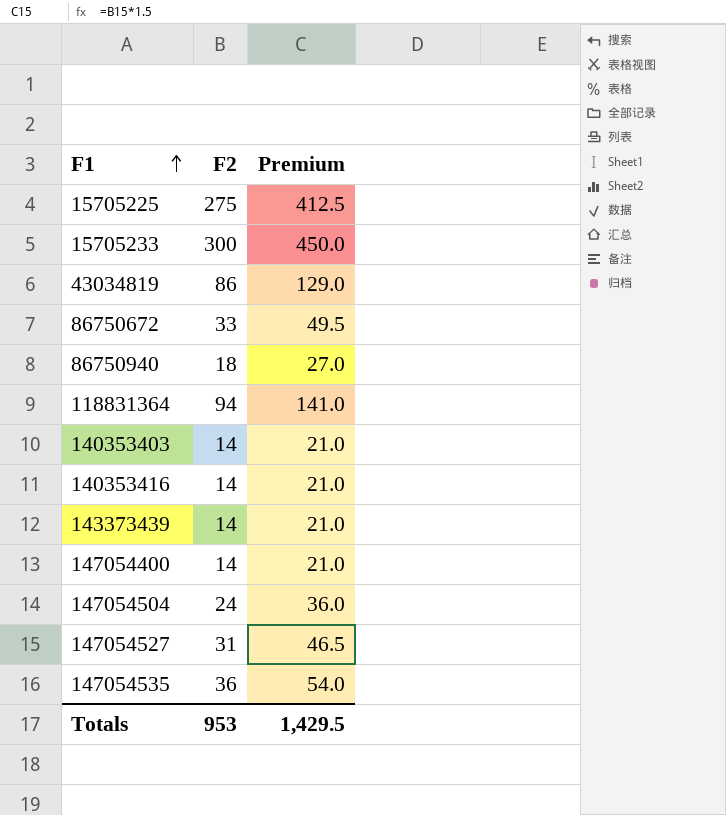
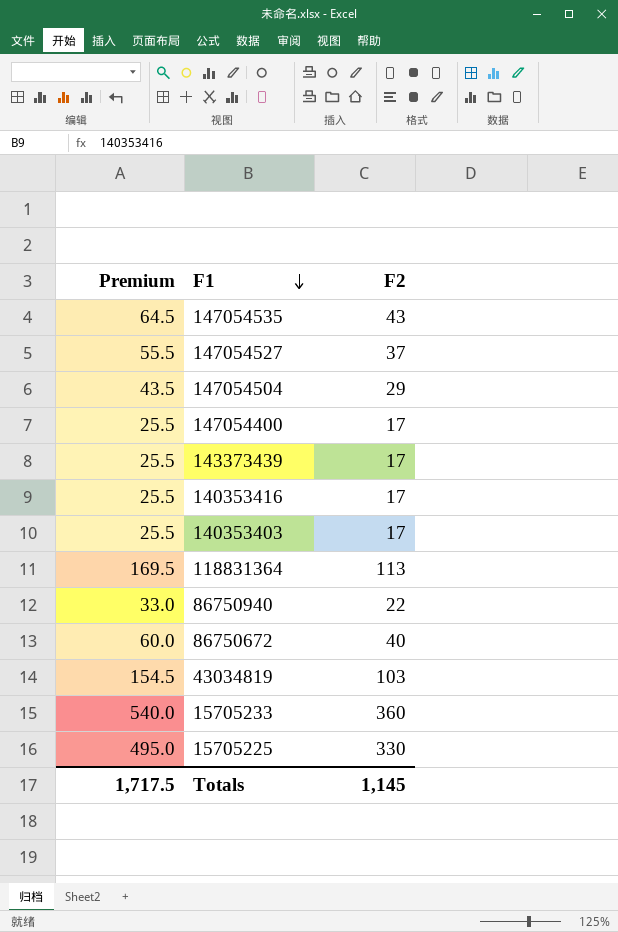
row order: F1 ascending -> F1 descending
column Premium | position: 3 -> 1
147054535 | Premium: 54.0 -> 64.5
147054535 | F2: 36 -> 43
147054527 | Premium: 46.5 -> 55.5
147054527 | F2: 31 -> 37
147054504 | Premium: 36.0 -> 43.5
147054504 | F2: 24 -> 29
147054400 | Premium: 21.0 -> 25.5
147054400 | F2: 14 -> 17
143373439 | Premium: 21.0 -> 25.5
143373439 | F2: 14 -> 17
140353416 | Premium: 21.0 -> 25.5
140353416 | F2: 14 -> 17
140353403 | Premium: 21.0 -> 25.5
140353403 | F2: 14 -> 17
118831364 | Premium: 141.0 -> 169.5
118831364 | F2: 94 -> 113
86750940 | Premium: 27.0 -> 33.0
86750940 | F2: 18 -> 22
86750672 | Premium: 49.5 -> 60.0
86750672 | F2: 33 -> 40
43034819 | Premium: 129.0 -> 154.5
43034819 | F2: 86 -> 103
15705233 | Premium: 450.0 -> 540.0
15705233 | F2: 300 -> 360
15705225 | Premium: 412.5 -> 495.0
15705225 | F2: 275 -> 330
Totals | Premium: 1,429.5 -> 1,717.5
Totals | F2: 953 -> 1,145

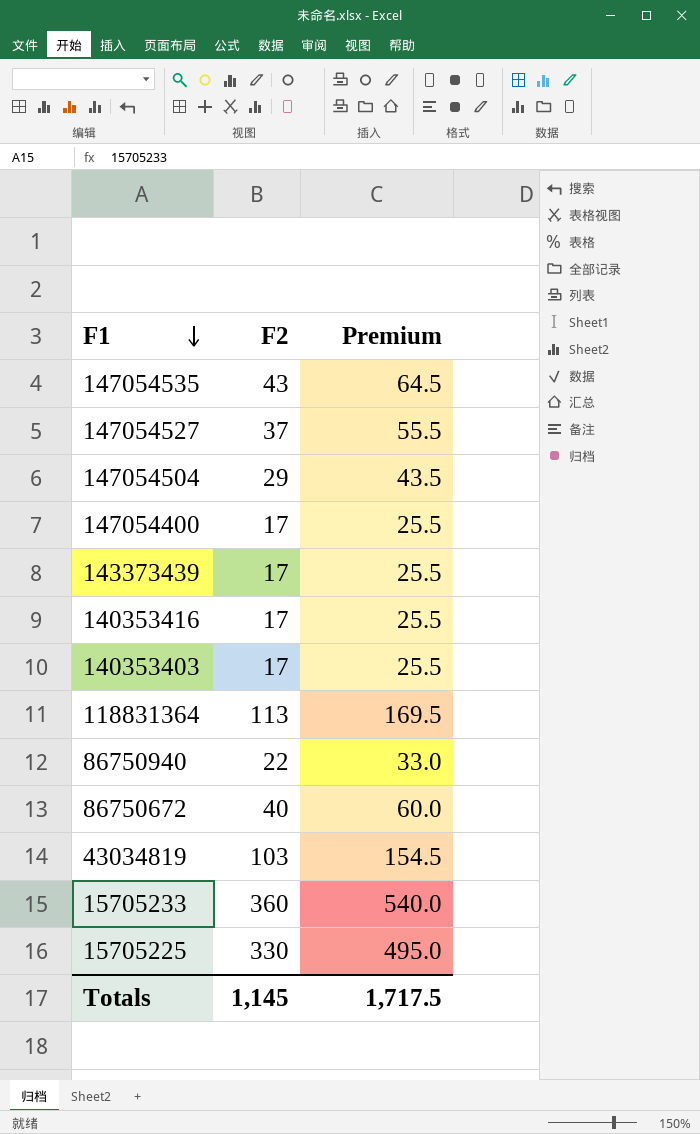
column Premium | position: 1 -> 3

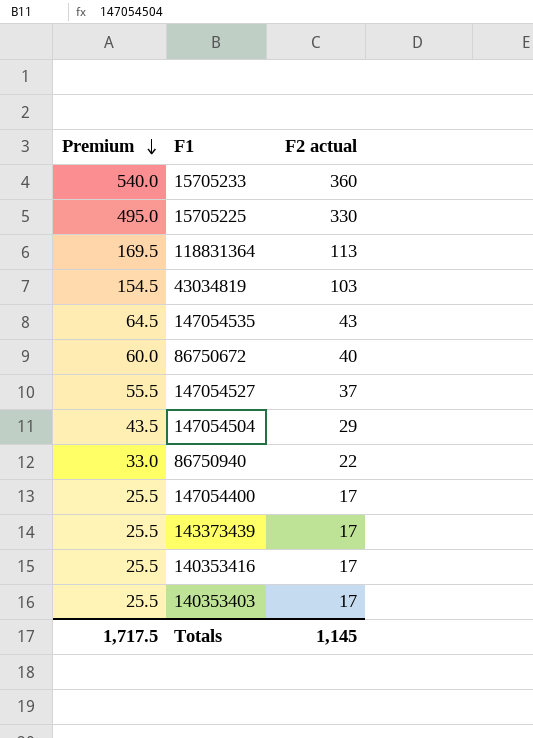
row order: F1 descending -> Premium descending
column Premium | position: 3 -> 1
column name: F2 -> F2 actual

